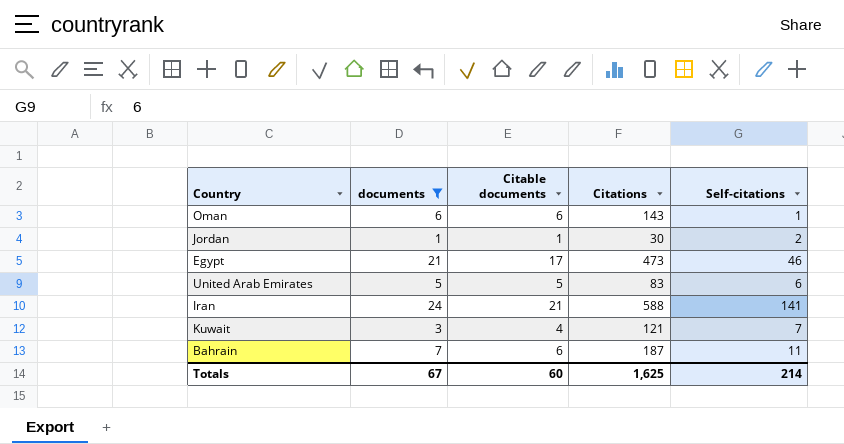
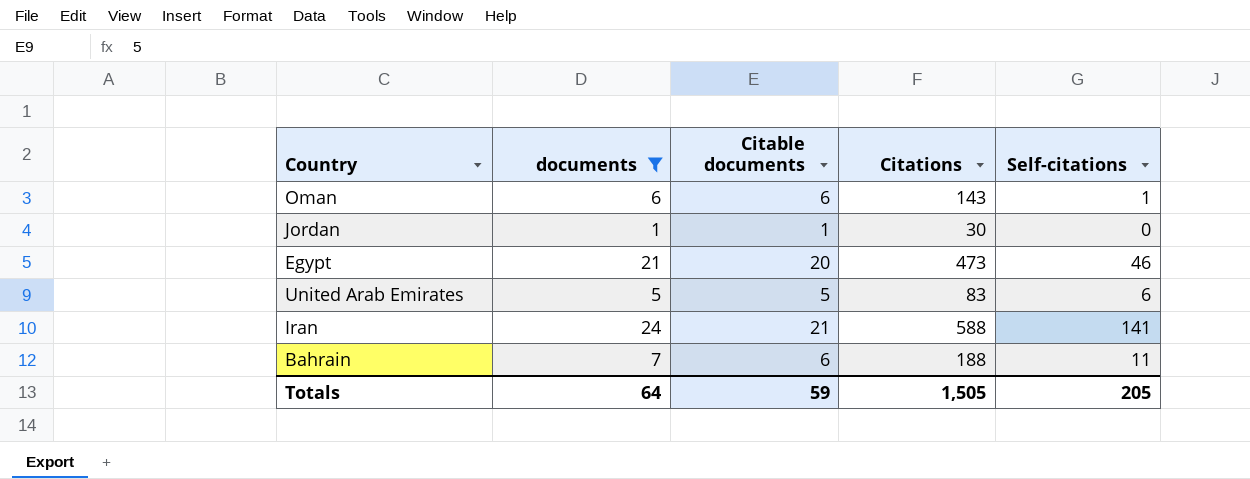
row Kuwait: 3 | 4 | 121 | 7 -> none
Jordan | Self-citations: 2 -> 0
Egypt | Citable documents: 17 -> 20
Bahrain | Citations: 187 -> 188
Totals | documents: 67 -> 64
Totals | Citable documents: 60 -> 59
Totals | Citations: 1,625 -> 1,505
Totals | Self-citations: 214 -> 205

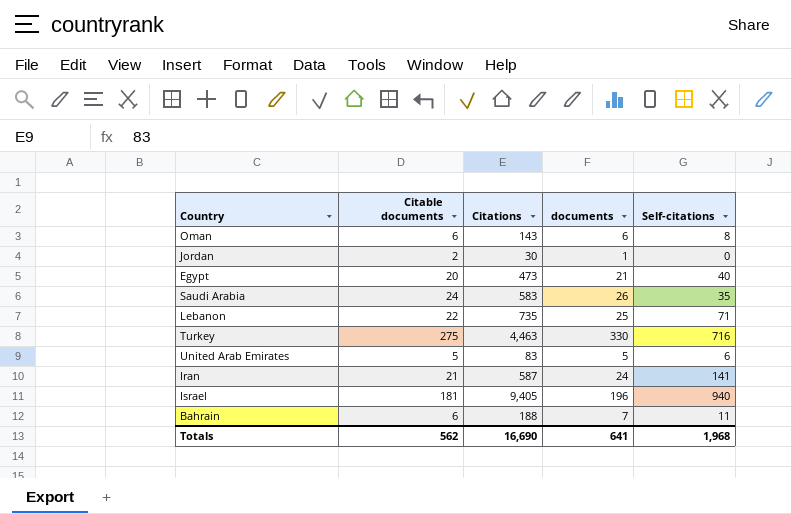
filter: documents <= 24 -> none
column documents | position: 2 -> 4
Oman | Self-citations: 1 -> 8
Jordan | Citable documents: 1 -> 2
Egypt | Self-citations: 46 -> 40
Iran | Citations: 588 -> 587
Totals | Citable documents: 59 -> 562
Totals | Citations: 1,505 -> 16,690
Totals | documents: 64 -> 641
Totals | Self-citations: 205 -> 1,968

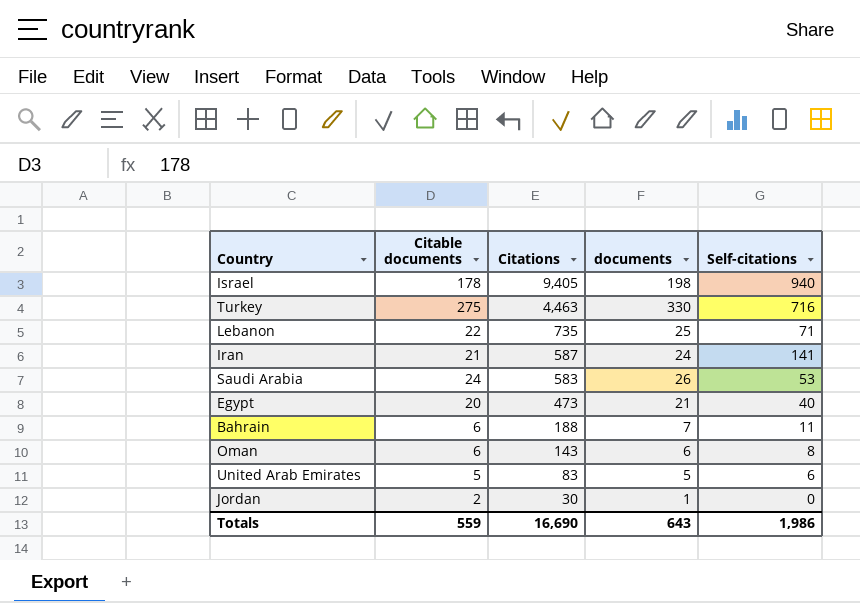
row order: none -> Citations descending
Israel | Citable documents: 181 -> 178
Israel | documents: 196 -> 198
Saudi Arabia | Self-citations: 35 -> 53
Totals | Citable documents: 562 -> 559
Totals | documents: 641 -> 643
Totals | Self-citations: 1,968 -> 1,986

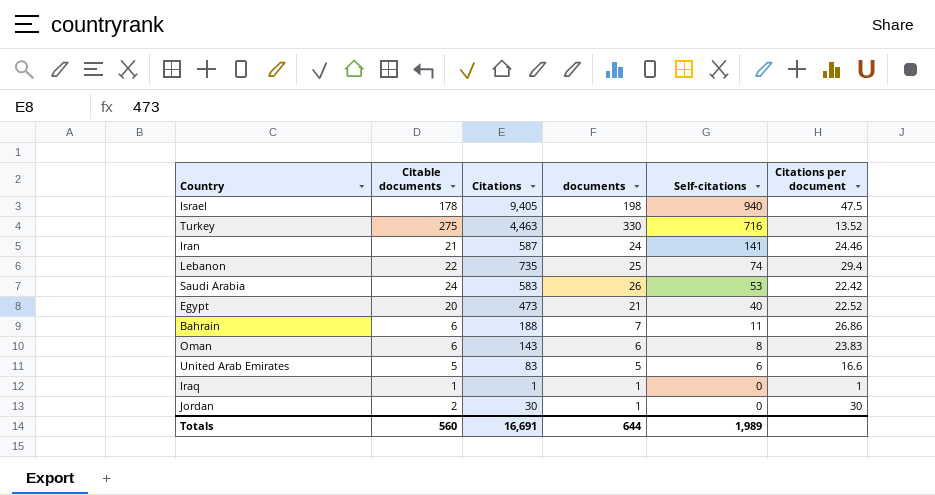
row order: Citations descending -> Self-citations descending
column Citations per document | formula: none -> [Citations] / [documents]
Lebanon | Self-citations: 71 -> 74
row Iraq: none -> 1 | 1 | 1 | 0 | 1
Totals | Citable documents: 559 -> 560
Totals | Citations: 16,690 -> 16,691
Totals | documents: 643 -> 644
Totals | Self-citations: 1,986 -> 1,989

